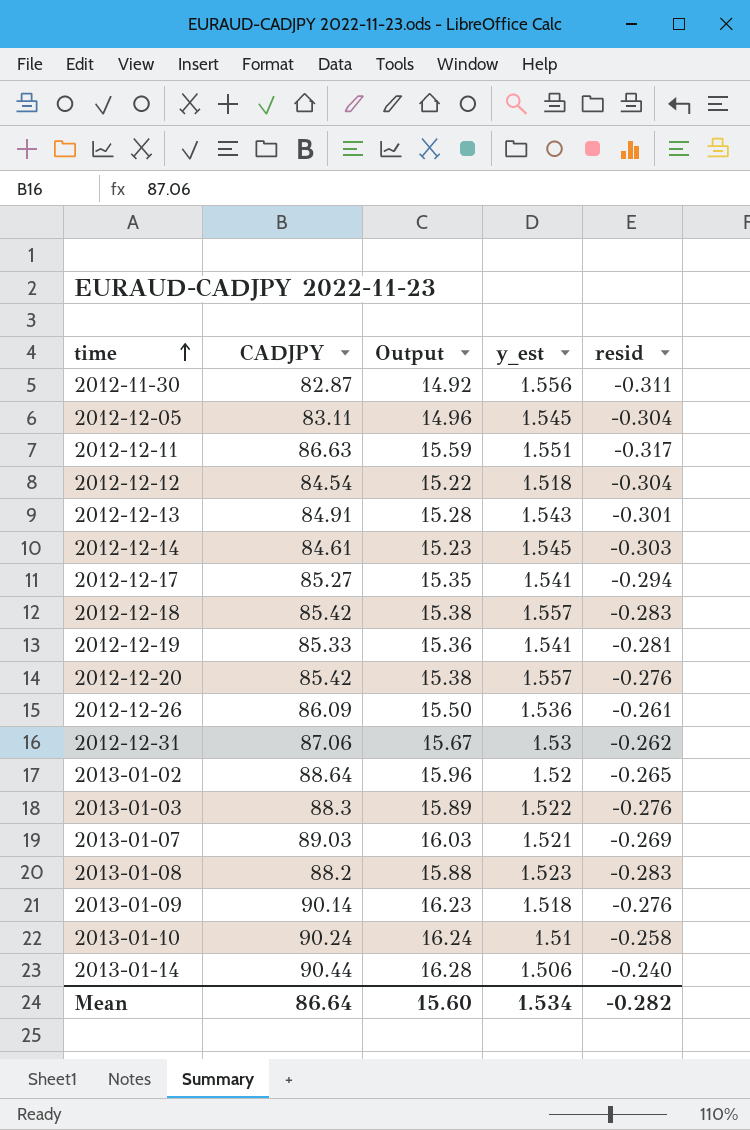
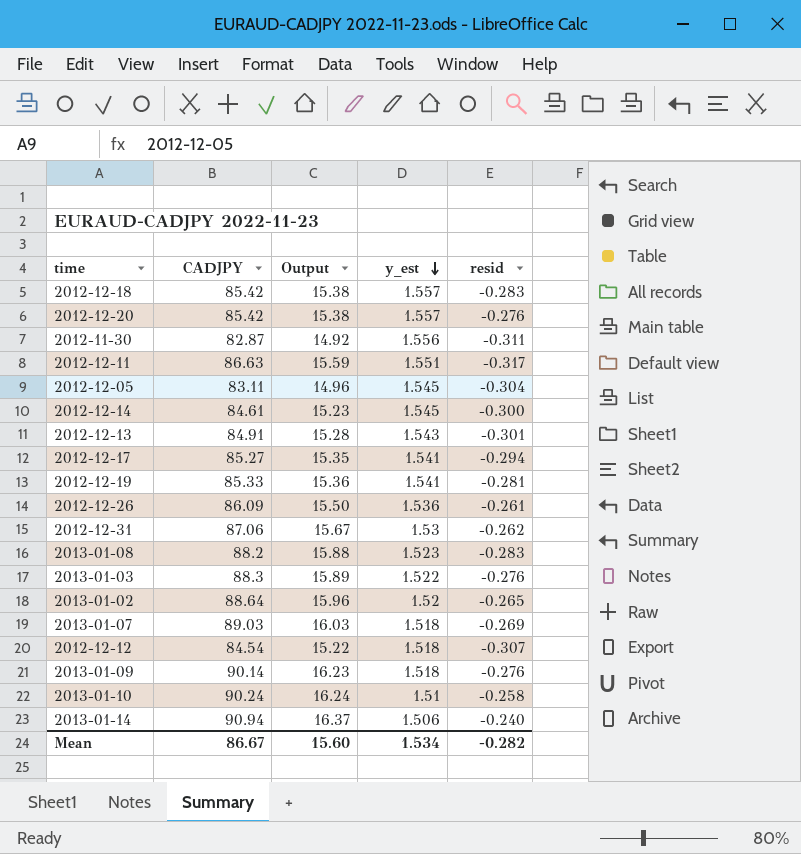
row order: time ascending -> y_est descending
2012-12-14 | resid: -0.303 -> -0.300
2013-01-07 | y_est: 1.521 -> 1.518
2012-12-12 | resid: -0.304 -> -0.307
2013-01-14 | CADJPY: 90.44 -> 90.94
2013-01-14 | Output: 16.28 -> 16.37
Mean | CADJPY: 86.64 -> 86.67

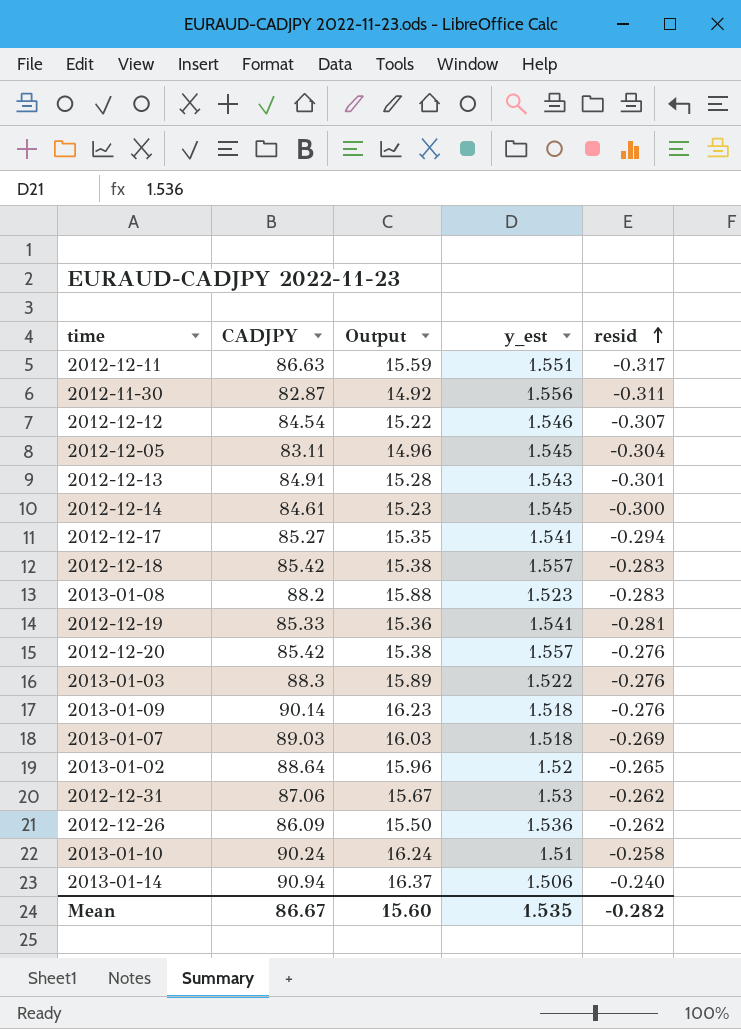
row order: y_est descending -> resid ascending
2012-12-12 | y_est: 1.518 -> 1.546
2012-12-26 | resid: -0.261 -> -0.262
Mean | y_est: 1.534 -> 1.535

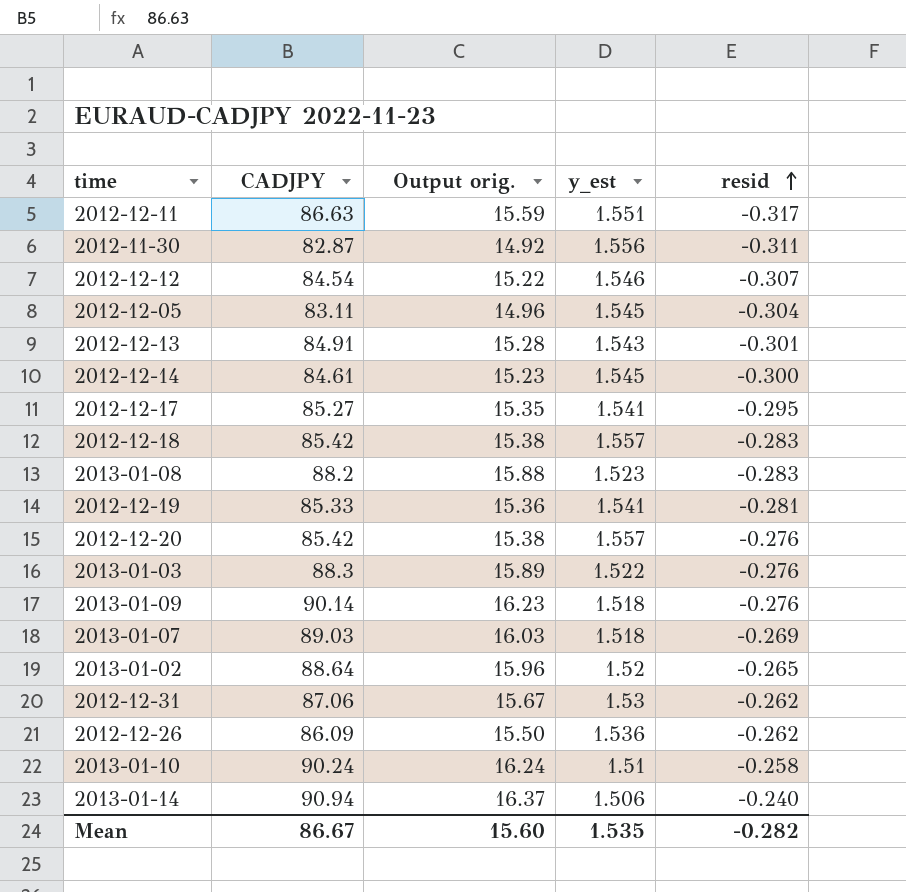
column name: Output -> Output orig.
2012-12-17 | resid: -0.294 -> -0.295

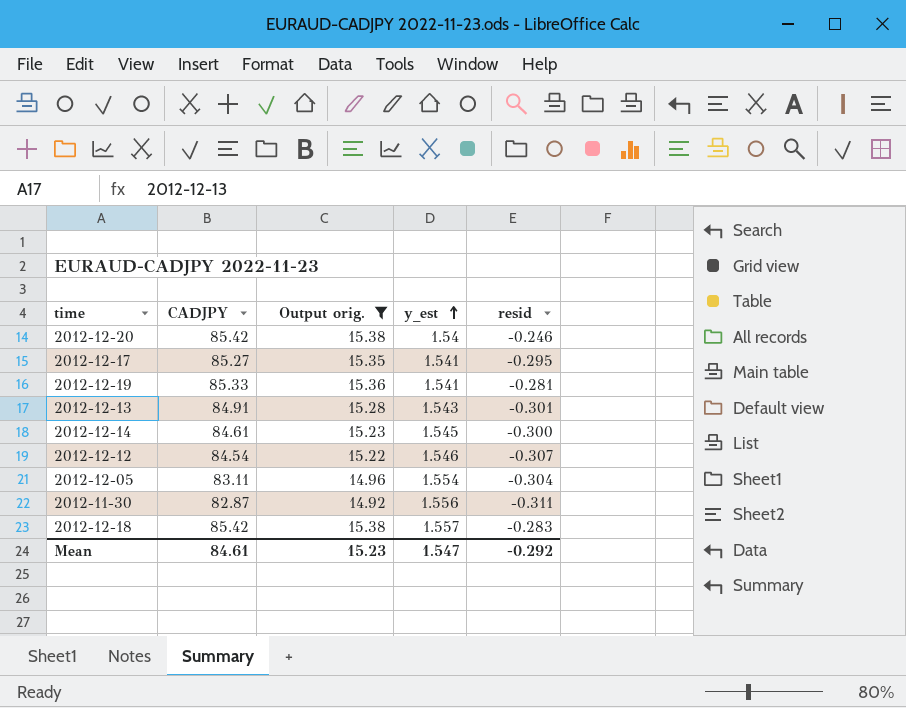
filter: none -> Output orig. <= 15.38
row order: resid ascending -> y_est ascending
2012-12-20 | y_est: 1.557 -> 1.54
2012-12-20 | resid: -0.276 -> -0.246
2012-12-05 | y_est: 1.545 -> 1.554
Mean | CADJPY: 86.67 -> 84.61
Mean | Output orig.: 15.60 -> 15.23
Mean | y_est: 1.535 -> 1.547
Mean | resid: -0.282 -> -0.292

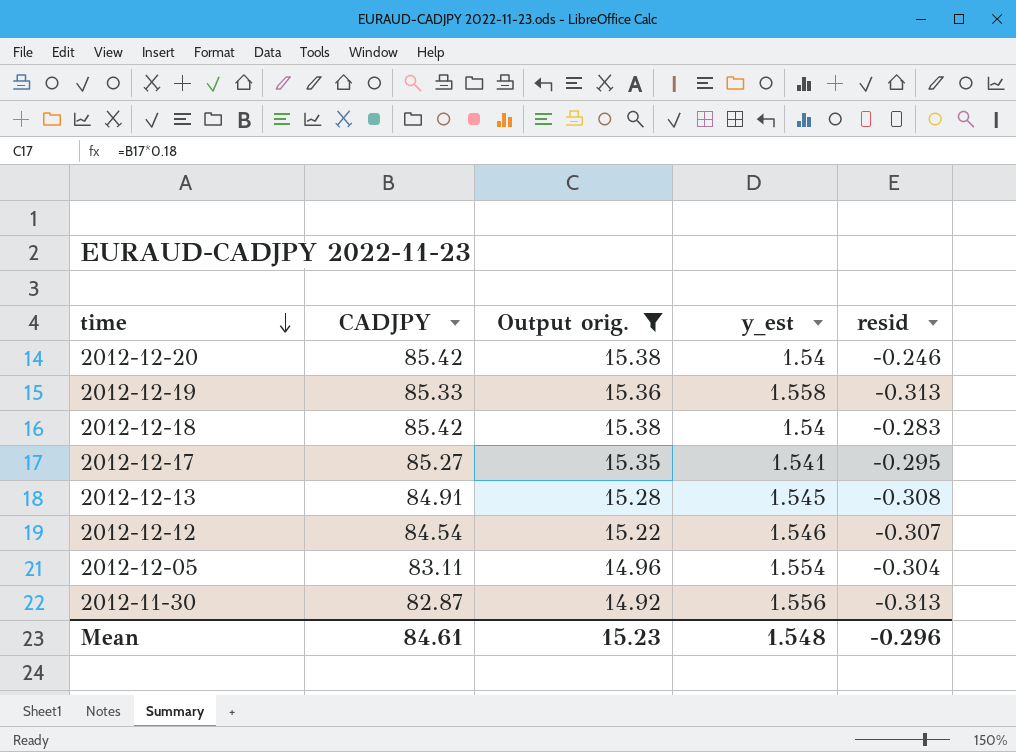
row order: y_est ascending -> time descending
row 2012-12-14: 84.61 | 15.23 | 1.545 | -0.300 -> none
2012-12-19 | y_est: 1.541 -> 1.558
2012-12-19 | resid: -0.281 -> -0.313
2012-12-18 | y_est: 1.557 -> 1.54
2012-12-13 | y_est: 1.543 -> 1.545
2012-12-13 | resid: -0.301 -> -0.308
2012-11-30 | resid: -0.311 -> -0.313
Mean | y_est: 1.547 -> 1.548
Mean | resid: -0.292 -> -0.296

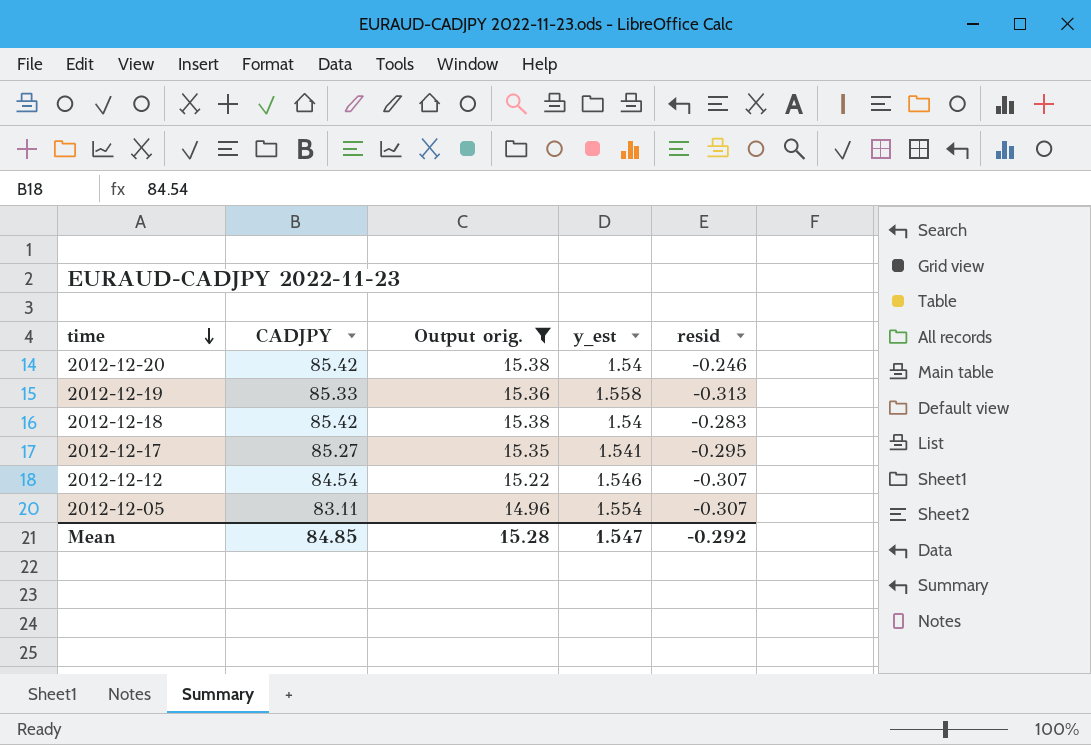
row 2012-12-13: 84.91 | 15.28 | 1.545 | -0.308 -> none
row 2012-11-30: 82.87 | 14.92 | 1.556 | -0.313 -> none
2012-12-05 | resid: -0.304 -> -0.307
Mean | CADJPY: 84.61 -> 84.85
Mean | Output orig.: 15.23 -> 15.28
Mean | y_est: 1.548 -> 1.547
Mean | resid: -0.296 -> -0.292

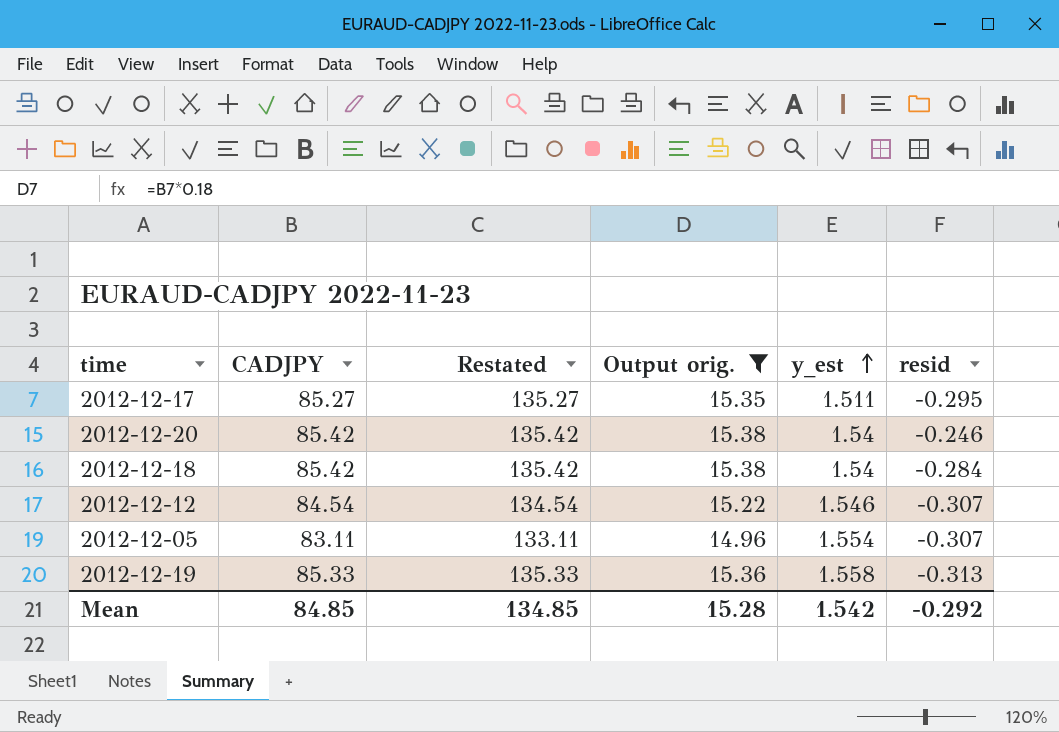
row order: time descending -> y_est ascending
column Restated | formula: none -> [CADJPY] + 50
2012-12-17 | y_est: 1.541 -> 1.511
2012-12-18 | resid: -0.283 -> -0.284
Mean | y_est: 1.547 -> 1.542

